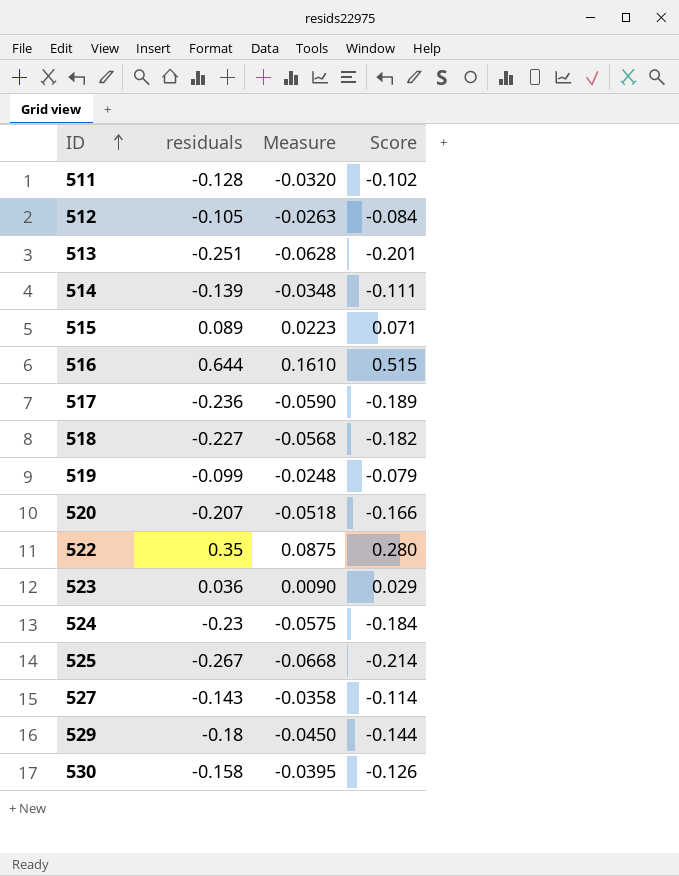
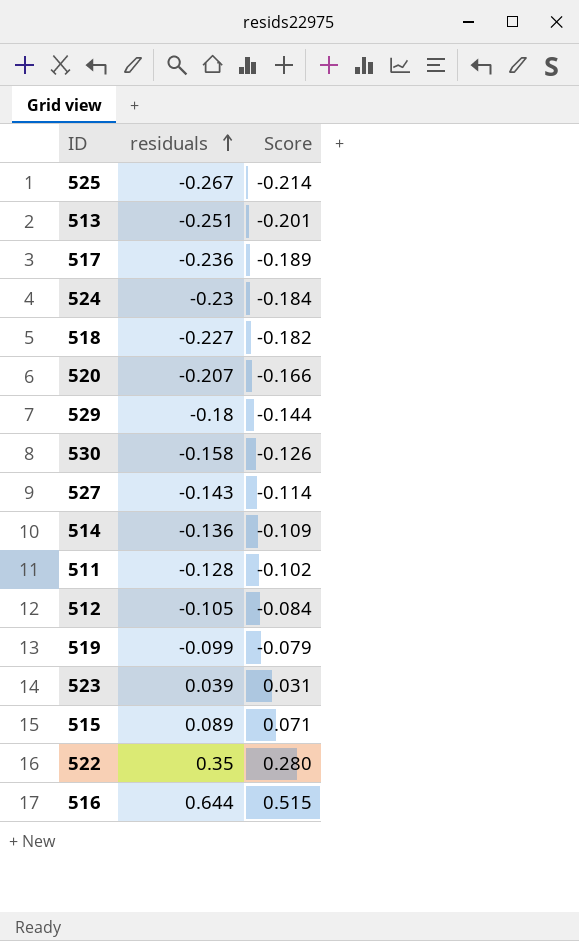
row order: ID ascending -> residuals ascending
column Measure | formula: [residuals] * 0.25 -> none
514 | residuals: -0.139 -> -0.136
514 | Score: -0.111 -> -0.109
523 | residuals: 0.036 -> 0.039
523 | Score: 0.029 -> 0.031

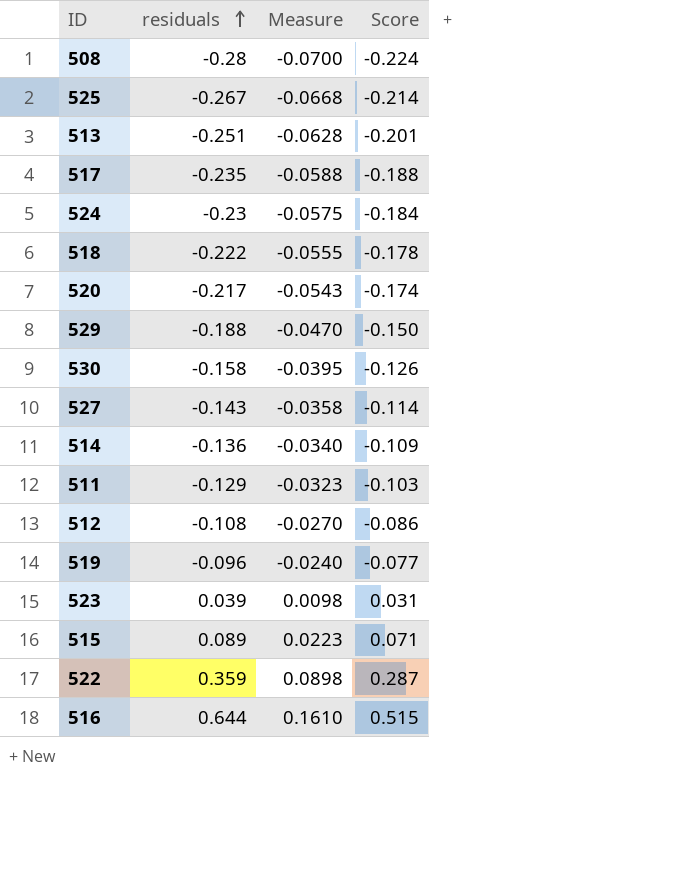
column Measure | formula: none -> [residuals] * 0.25
row 508: none -> -0.28 | -0.0700 | -0.224
517 | residuals: -0.236 -> -0.235
517 | Score: -0.189 -> -0.188
518 | residuals: -0.227 -> -0.222
518 | Score: -0.182 -> -0.178
520 | residuals: -0.207 -> -0.217
520 | Score: -0.166 -> -0.174
529 | residuals: -0.18 -> -0.188
529 | Score: -0.144 -> -0.150
511 | residuals: -0.128 -> -0.129
511 | Score: -0.102 -> -0.103
512 | residuals: -0.105 -> -0.108
512 | Score: -0.084 -> -0.086
519 | residuals: -0.099 -> -0.096
519 | Score: -0.079 -> -0.077
522 | residuals: 0.35 -> 0.359
522 | Score: 0.280 -> 0.287

